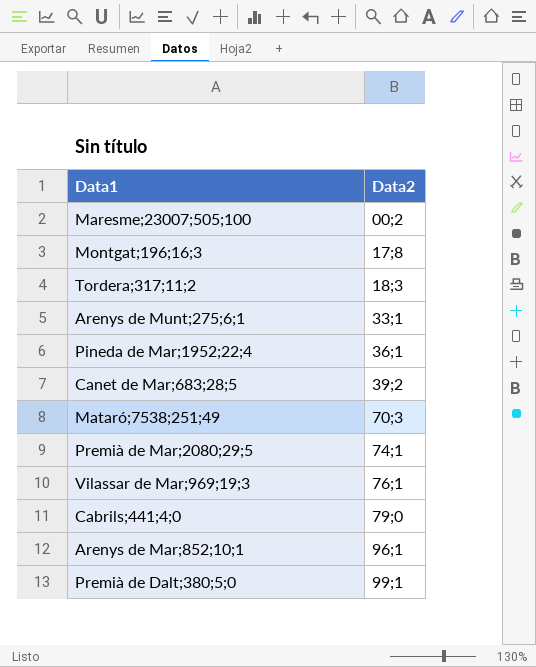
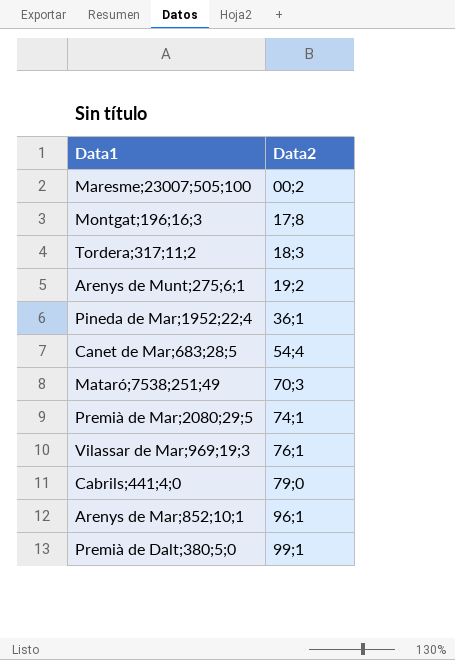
Arenys de Munt;275;6;1 | Data2: 33;1 -> 19;2
Canet de Mar;683;28;5 | Data2: 39;2 -> 54;4

